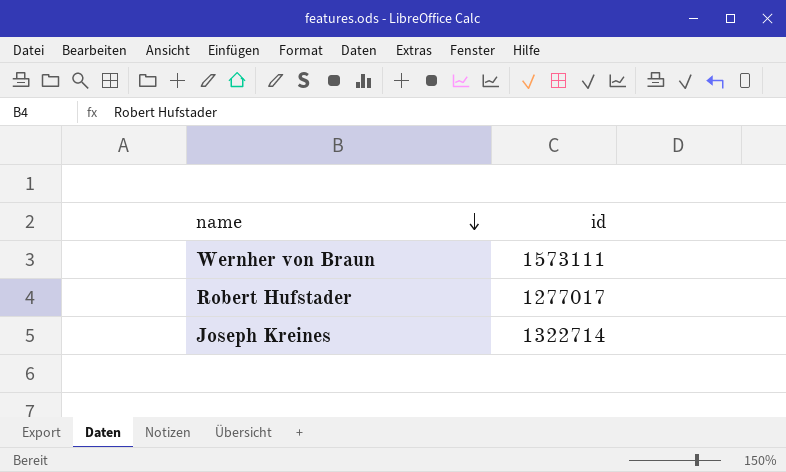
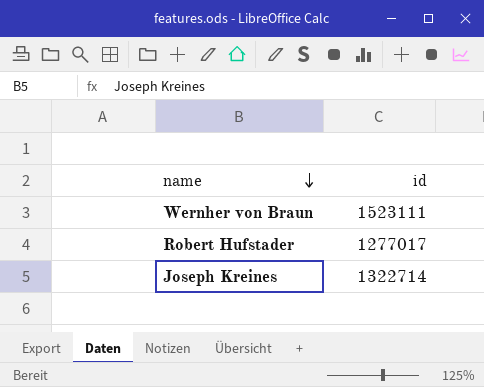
Wernher von Braun | id: 1573111 -> 1523111

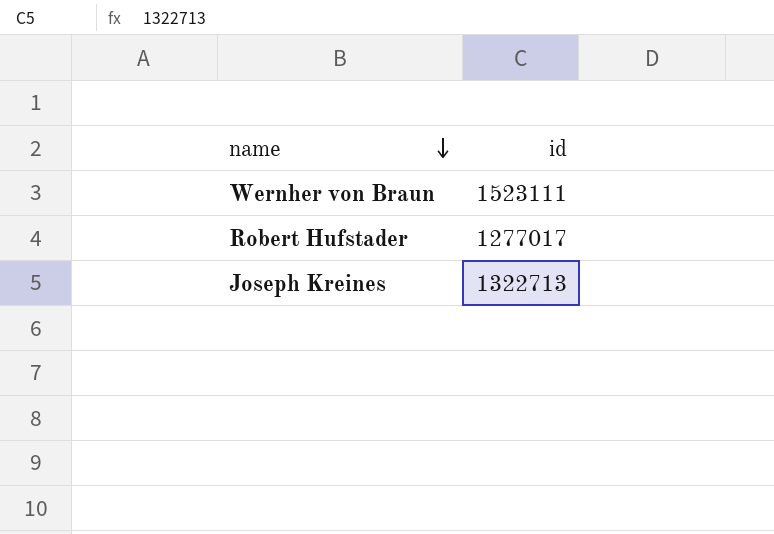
Joseph Kreines | id: 1322714 -> 1322713

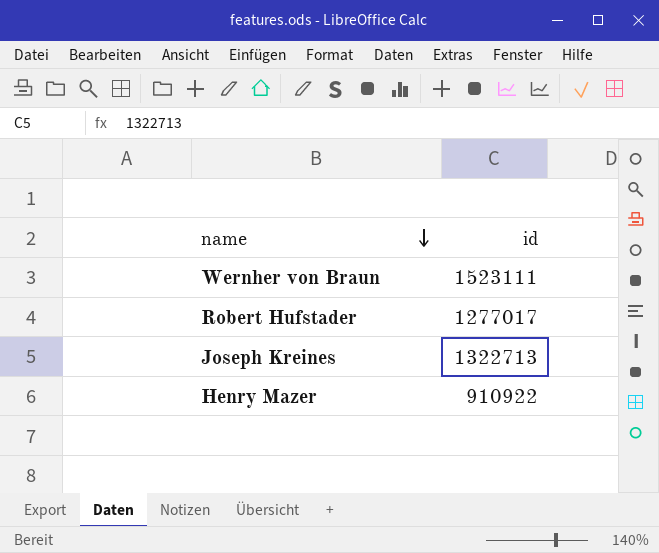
row Henry Mazer: none -> 910922

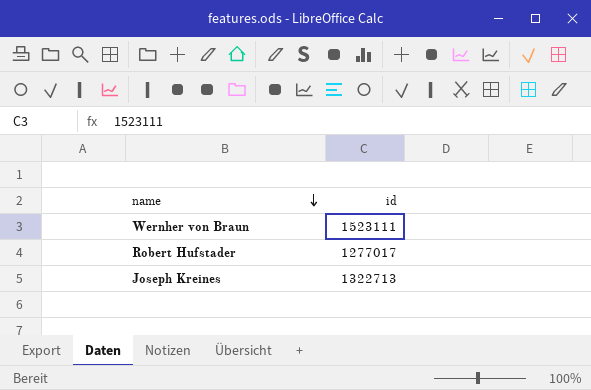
row Henry Mazer: 910922 -> none

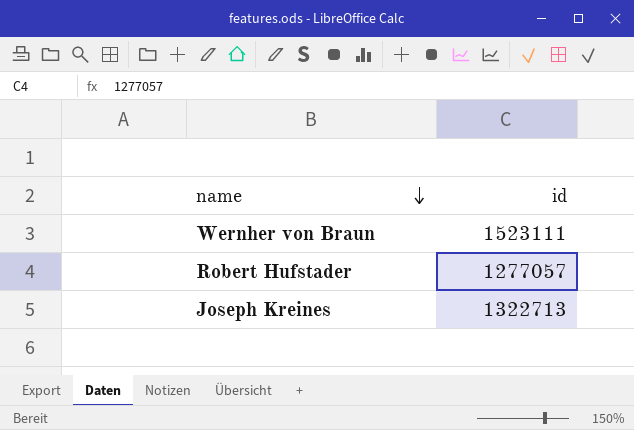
Robert Hufstader | id: 1277017 -> 1277057

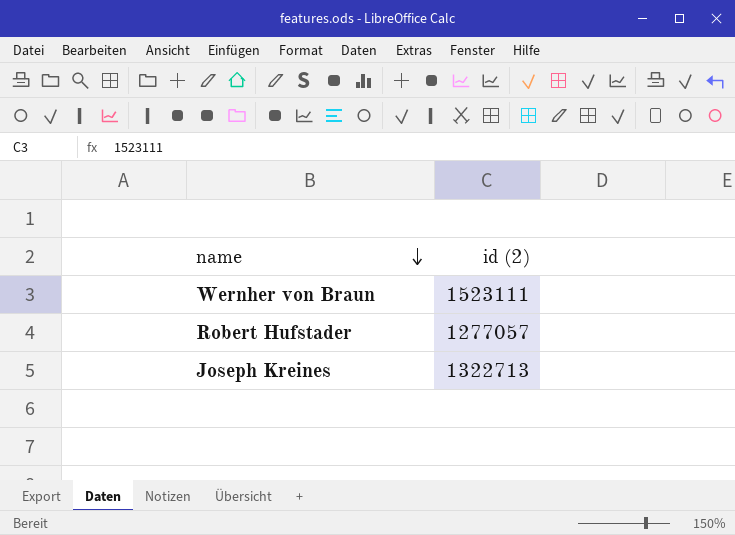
column name: id -> id (2)

